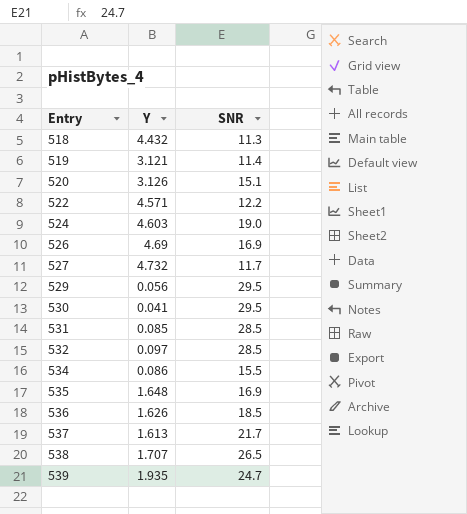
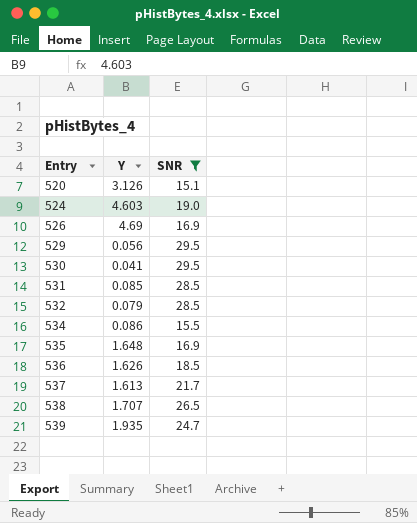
filter: none -> SNR >= 15.1
532 | Y: 0.097 -> 0.079

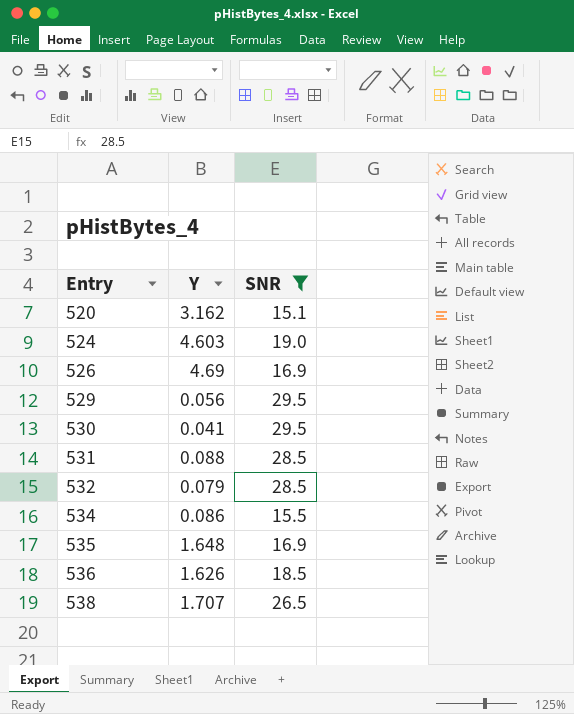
row 537: 1.613 | 21.7 -> none
row 539: 1.935 | 24.7 -> none
520 | Y: 3.126 -> 3.162
531 | Y: 0.085 -> 0.088

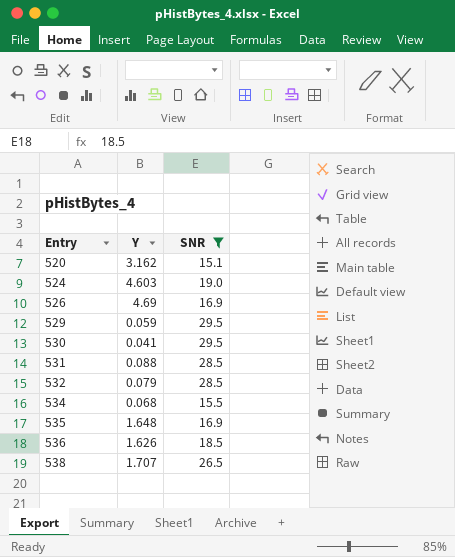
529 | Y: 0.056 -> 0.059
534 | Y: 0.086 -> 0.068

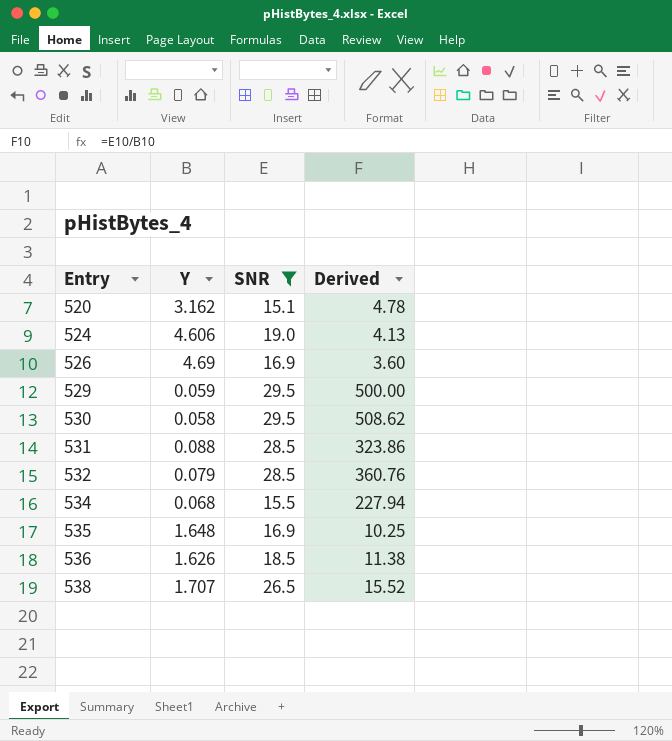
column Derived | formula: none -> [SNR] / [Y]
524 | Y: 4.603 -> 4.606
530 | Y: 0.041 -> 0.058

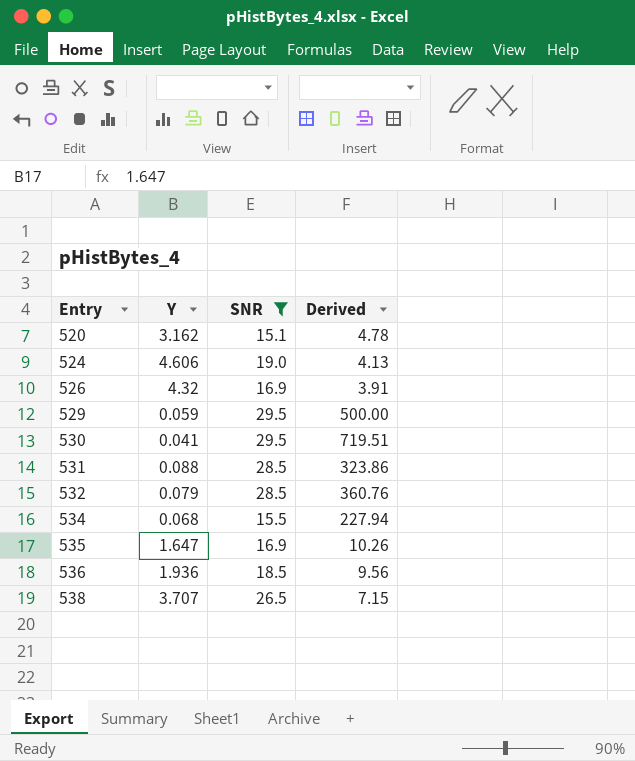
526 | Y: 4.69 -> 4.32
526 | Derived: 3.60 -> 3.91
530 | Y: 0.058 -> 0.041
530 | Derived: 508.62 -> 719.51
535 | Y: 1.648 -> 1.647
535 | Derived: 10.25 -> 10.26
536 | Y: 1.626 -> 1.936
536 | Derived: 11.38 -> 9.56
538 | Y: 1.707 -> 3.707
538 | Derived: 15.52 -> 7.15

